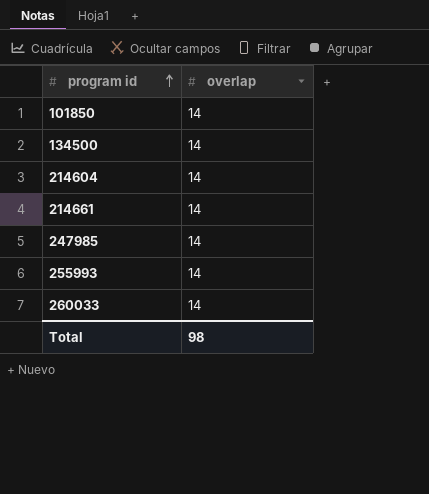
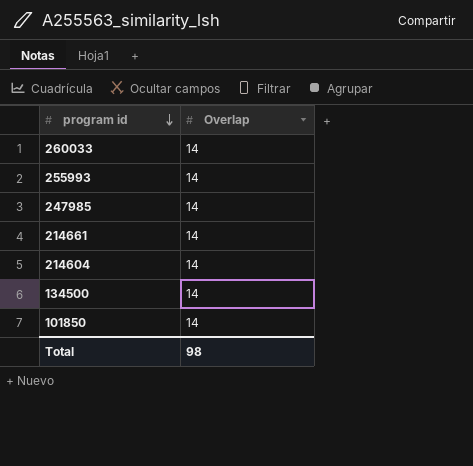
row order: program id ascending -> program id descending
column name: overlap -> Overlap

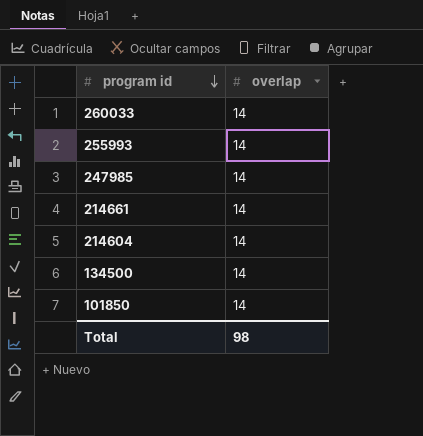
column name: Overlap -> overlap

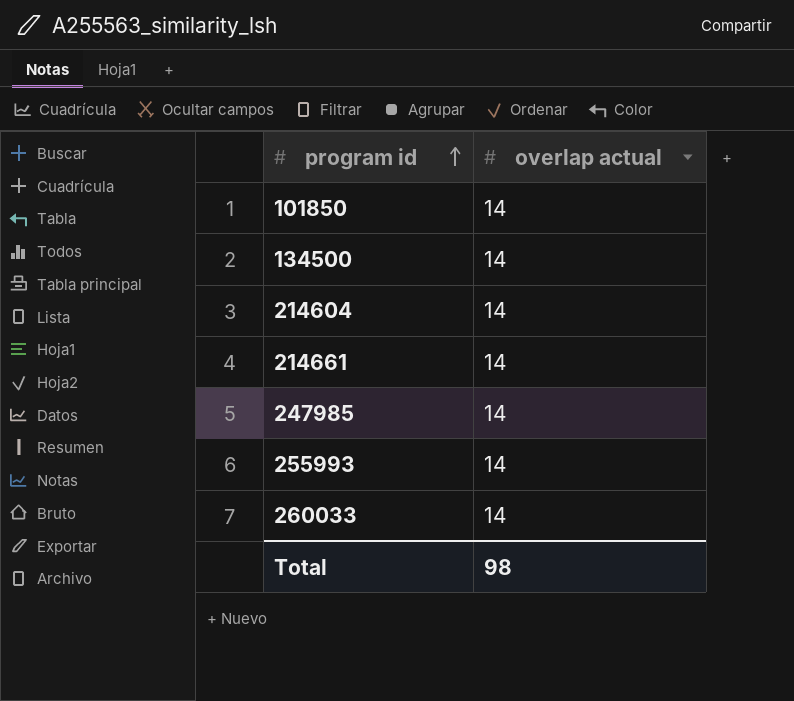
row order: program id descending -> program id ascending
column name: overlap -> overlap actual

